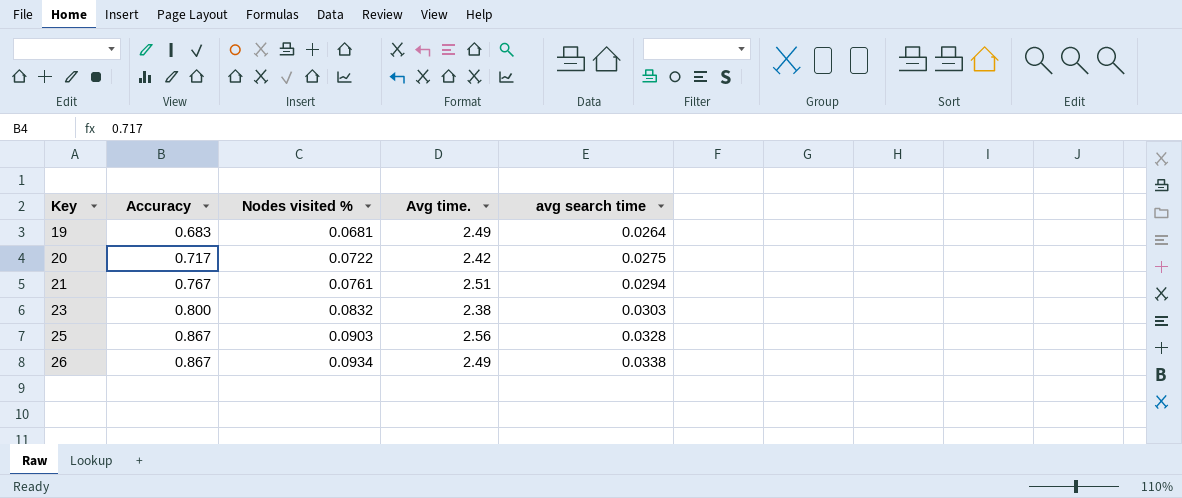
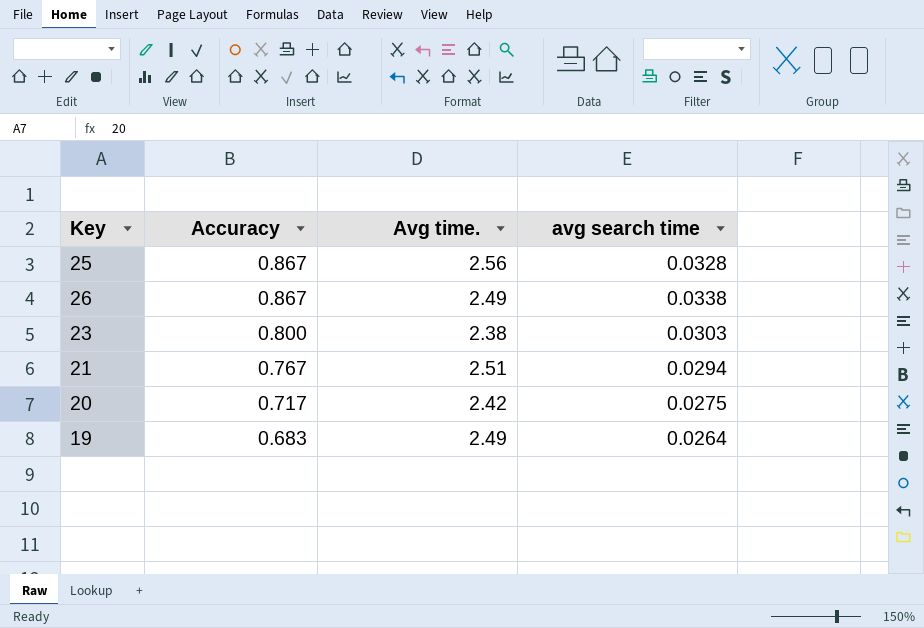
row order: Key ascending -> Accuracy descending
column Nodes visited % | position: 3 -> none

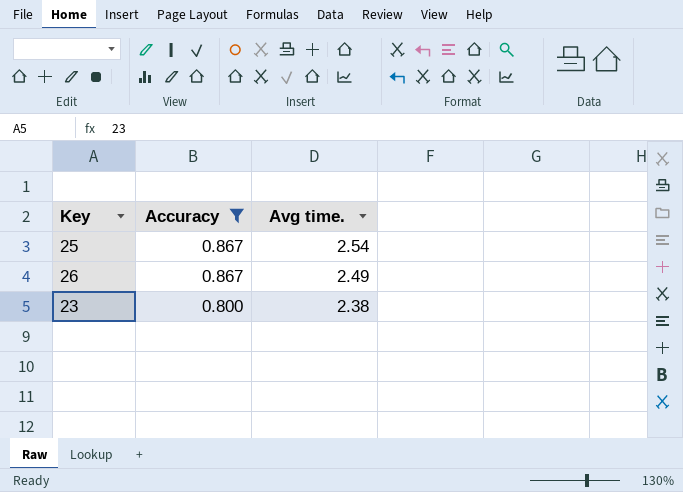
filter: none -> Accuracy >= 0.800
column avg search time | position: 4 -> none
25 | Avg time.: 2.56 -> 2.54

